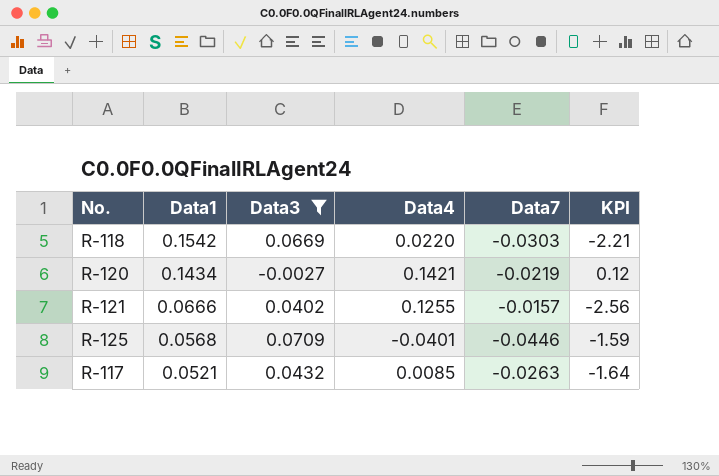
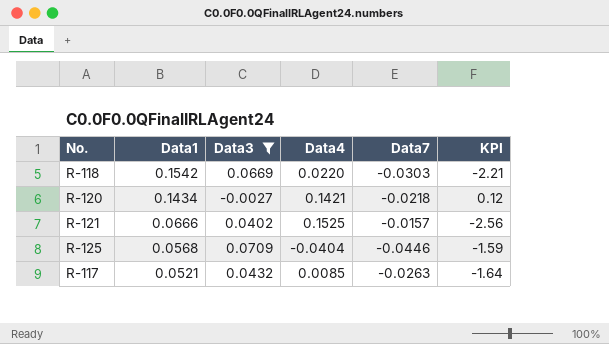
R-120 | Data7: -0.0219 -> -0.0218
R-121 | Data4: 0.1255 -> 0.1525
R-125 | Data4: -0.0401 -> -0.0404

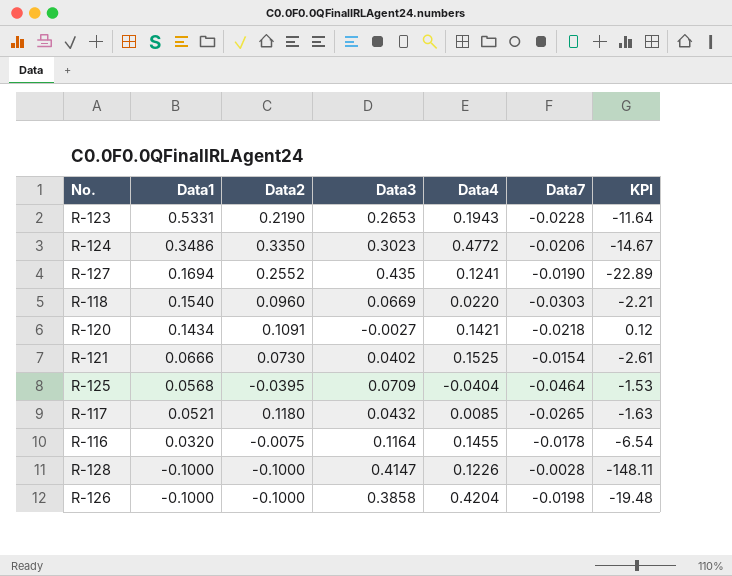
filter: Data3 <= 0.0709 -> none
column Data2 | position: none -> 3
R-118 | Data1: 0.1542 -> 0.1540
R-121 | Data7: -0.0157 -> -0.0154
R-121 | KPI: -2.56 -> -2.61
R-125 | Data7: -0.0446 -> -0.0464
R-125 | KPI: -1.59 -> -1.53
R-117 | Data7: -0.0263 -> -0.0265
R-117 | KPI: -1.64 -> -1.63

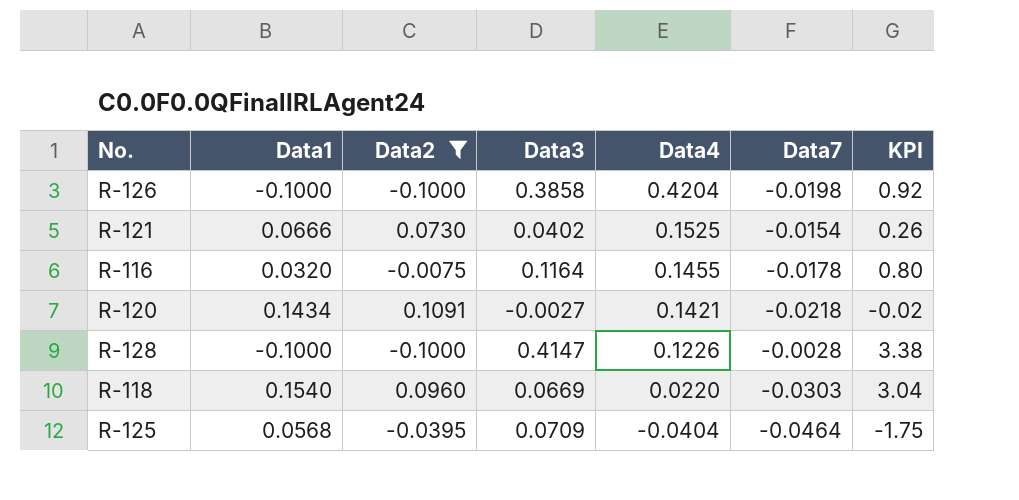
filter: none -> Data2 <= 0.1091
row order: Data1 descending -> Data4 descending
column KPI | formula: [Data3] / [Data7] -> [Data3] / [Data4]

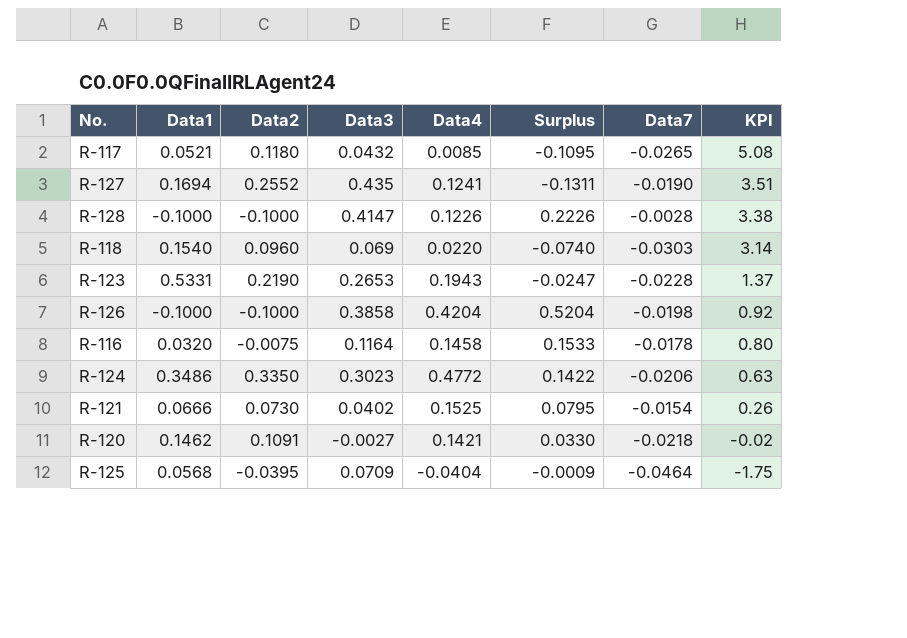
filter: Data2 <= 0.1091 -> none
row order: Data4 descending -> KPI descending
column Surplus | formula: none -> [Data4] - [Data2]
R-118 | Data3: 0.0669 -> 0.069
R-118 | KPI: 3.04 -> 3.14
R-116 | Data4: 0.1455 -> 0.1458
R-120 | Data1: 0.1434 -> 0.1462

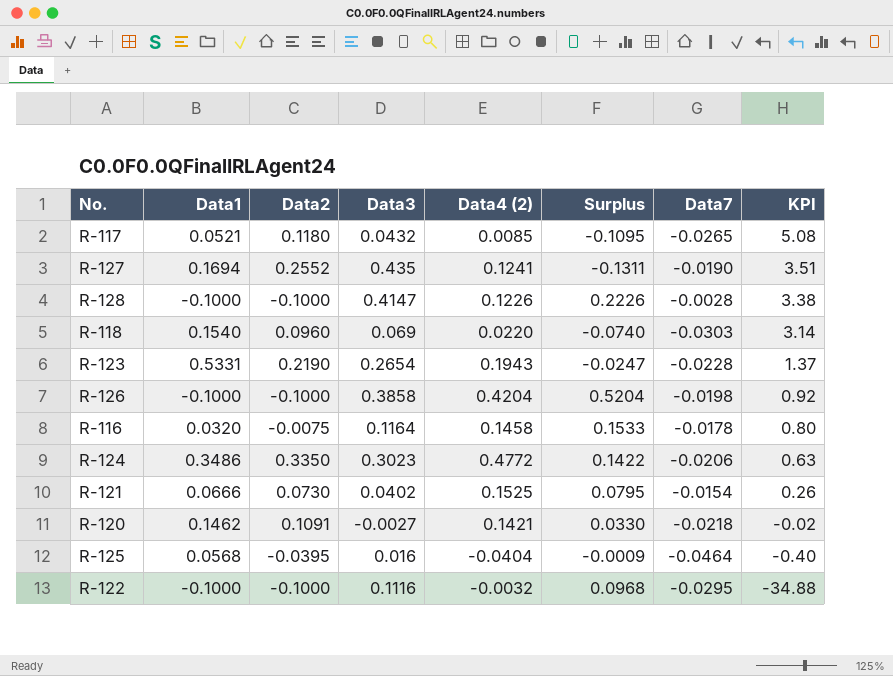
column name: Data4 -> Data4 (2)
R-123 | Data3: 0.2653 -> 0.2654
R-125 | Data3: 0.0709 -> 0.016
R-125 | KPI: -1.75 -> -0.40
row R-122: none -> -0.1000 | -0.1000 | 0.1116 | -0.0032 | 0.0968 | -0.0295 | -34.88

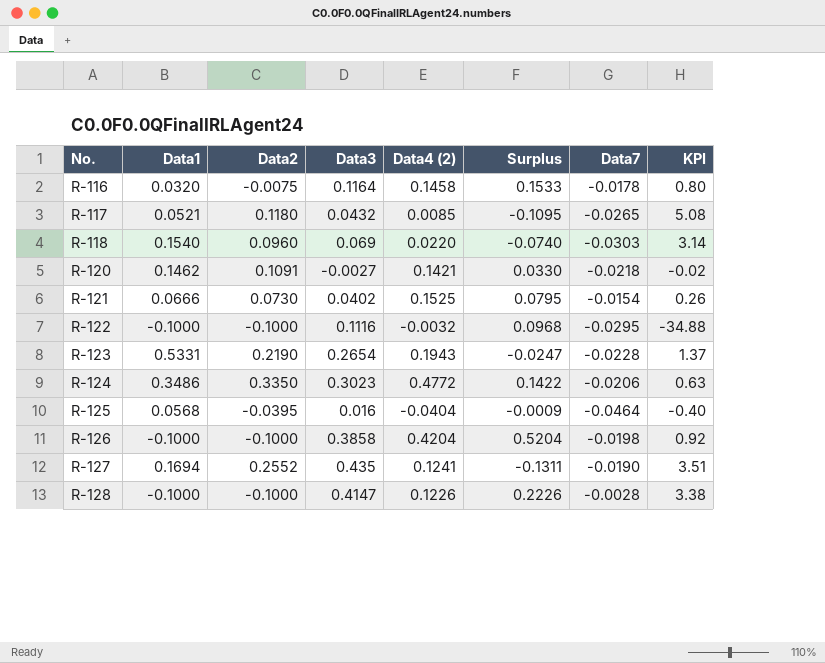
row order: KPI descending -> No. ascending

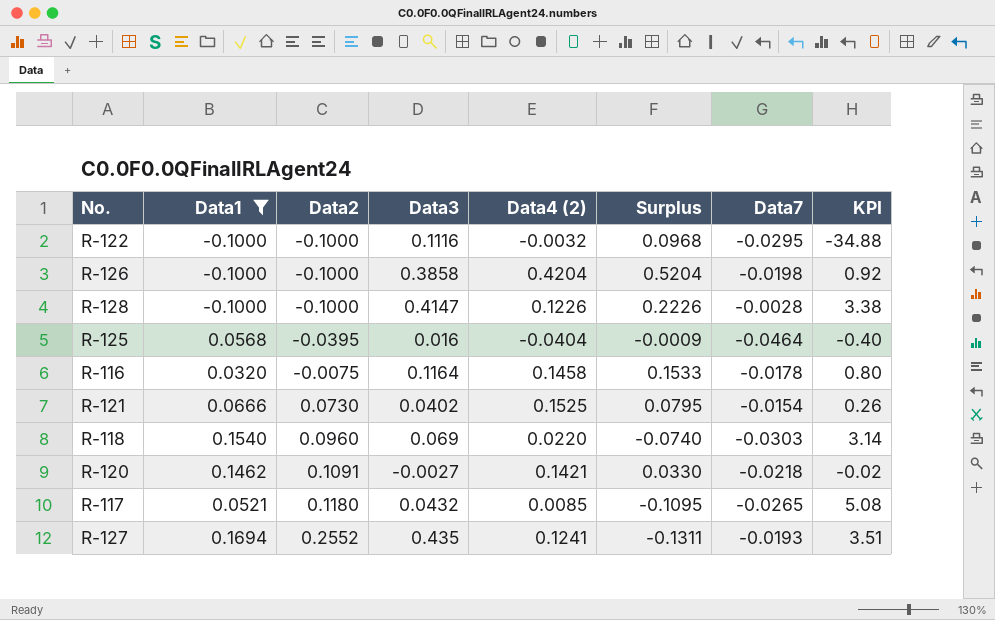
filter: none -> Data1 <= 0.1694
row order: No. ascending -> Data2 ascending
R-127 | Data7: -0.0190 -> -0.0193

